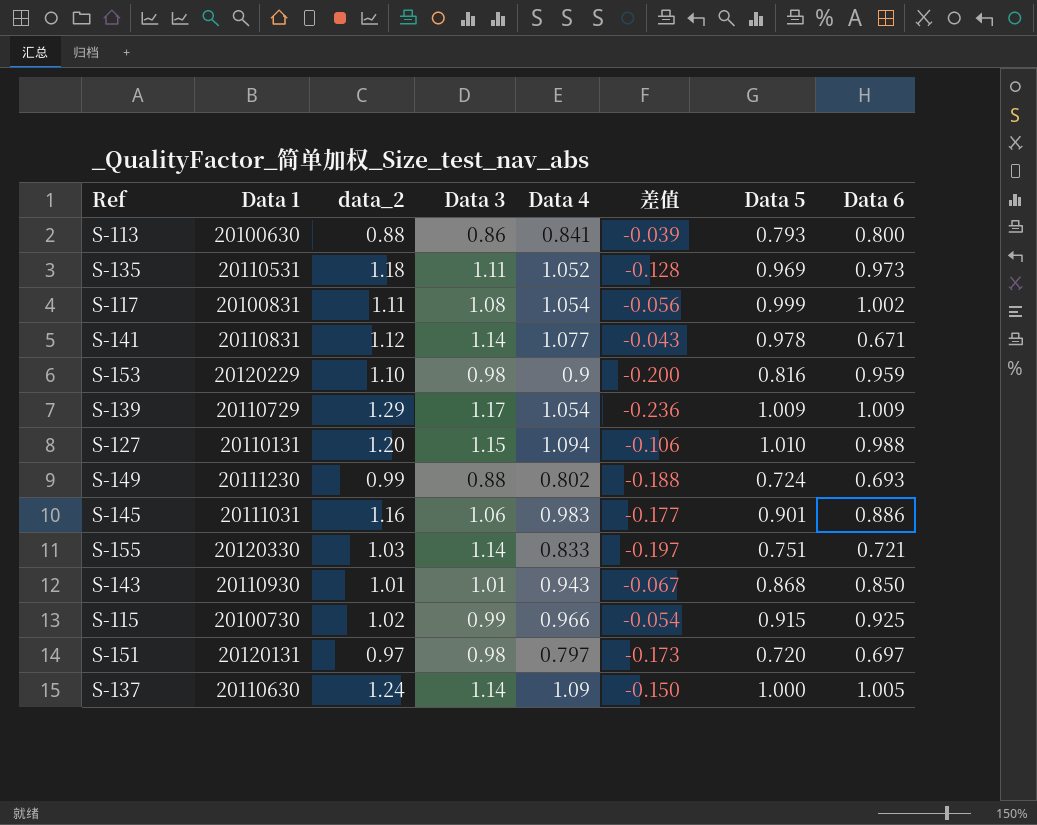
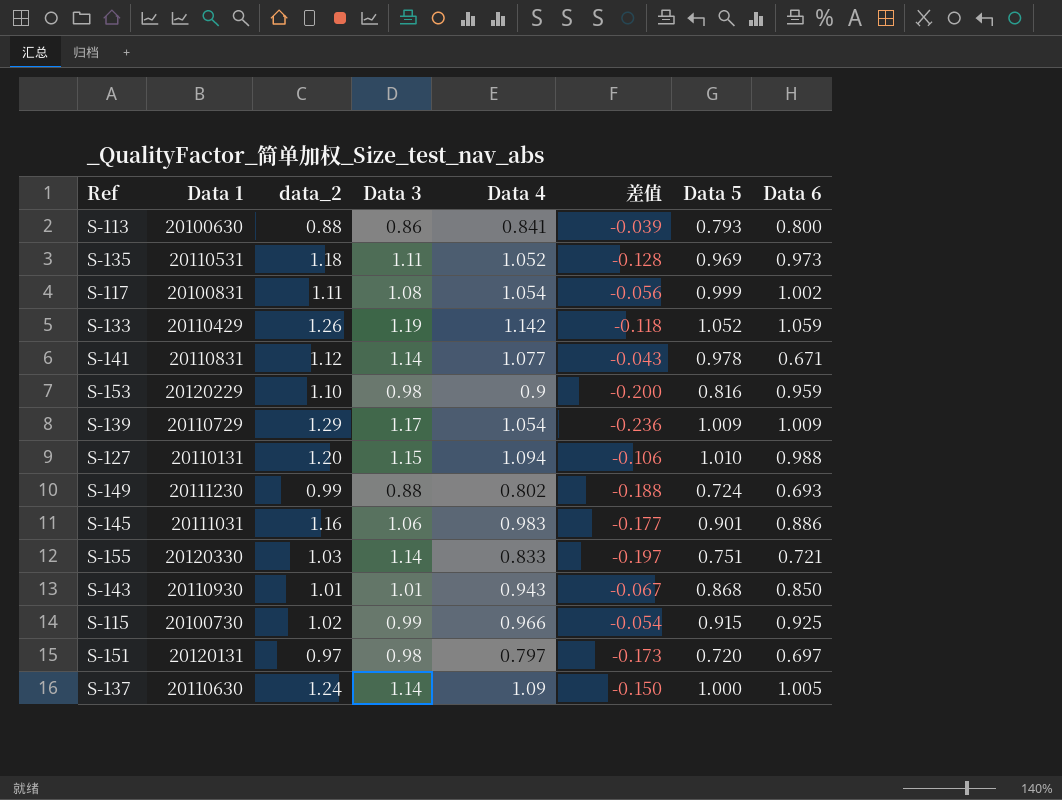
row S-133: none -> 20110429 | 1.26 | 1.19 | 1.142 | -0.118 | 1.052 | 1.059

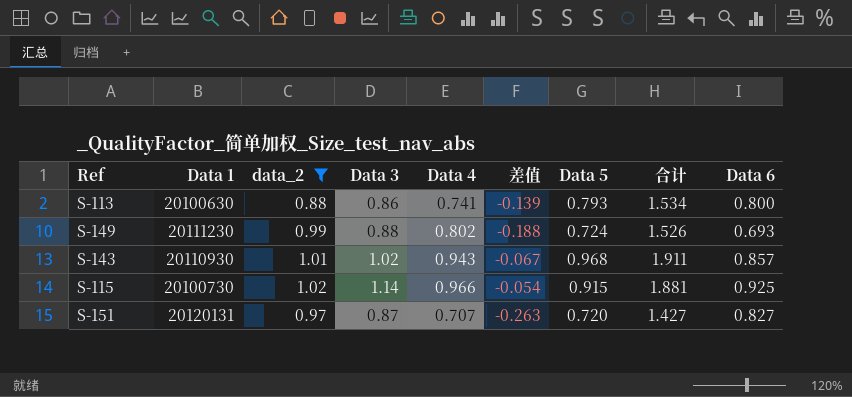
filter: none -> data_2 <= 1.02
column 合计 | formula: none -> [Data 4] + [Data 5]
S-113 | Data 4: 0.841 -> 0.741
S-113 | 差值: -0.039 -> -0.139
S-143 | Data 3: 1.01 -> 1.02
S-143 | Data 5: 0.868 -> 0.968
S-143 | Data 6: 0.850 -> 0.857
S-115 | Data 3: 0.99 -> 1.14
S-151 | Data 3: 0.98 -> 0.87
S-151 | Data 4: 0.797 -> 0.707
S-151 | 差值: -0.173 -> -0.263
S-151 | Data 6: 0.697 -> 0.827

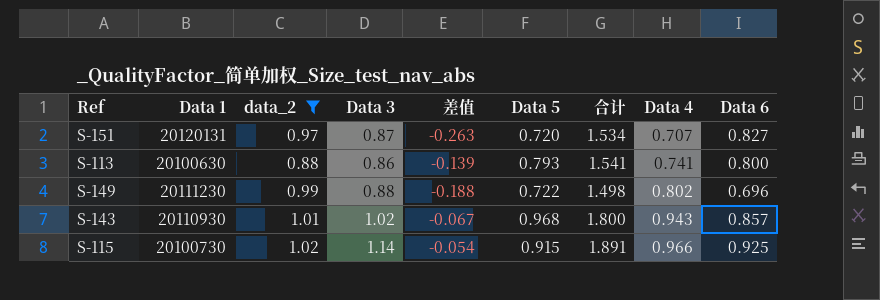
row order: none -> Data 4 ascending
column 合计 | formula: [Data 4] + [Data 5] -> [Data 4] + [Data 6]
column Data 4 | position: 5 -> 8
S-149 | Data 5: 0.724 -> 0.722
S-149 | Data 6: 0.693 -> 0.696

